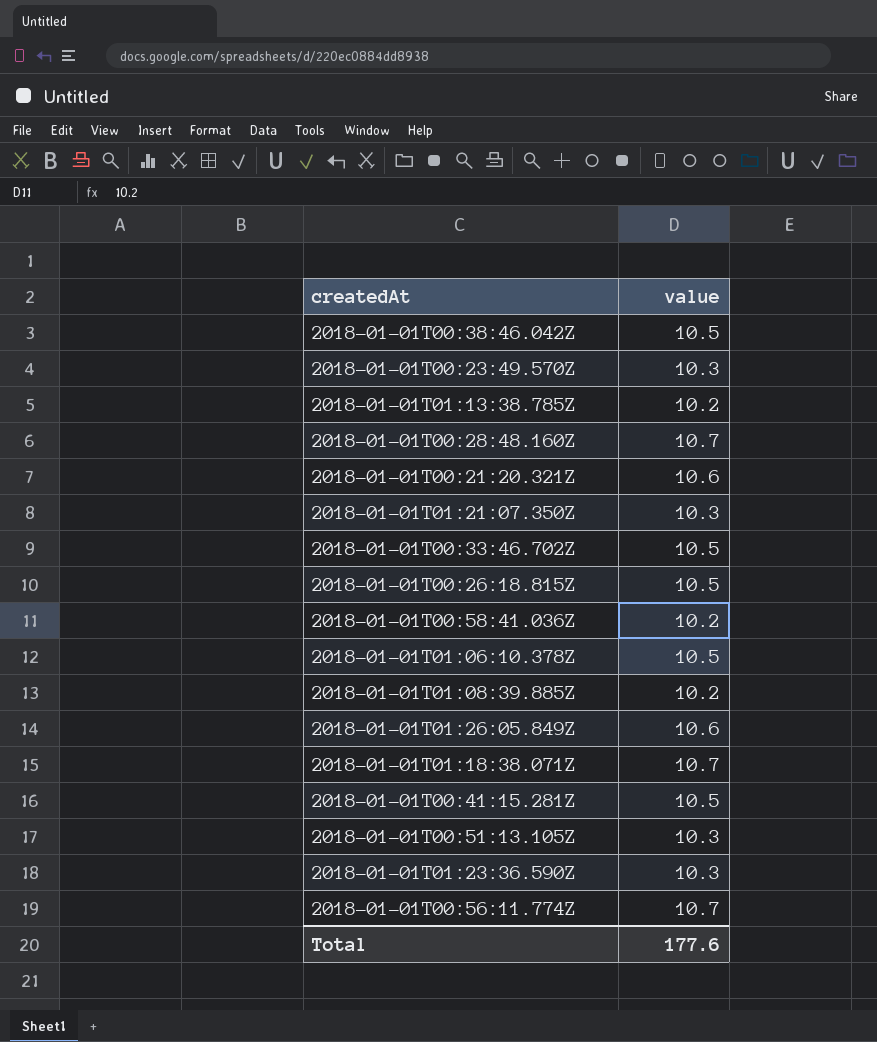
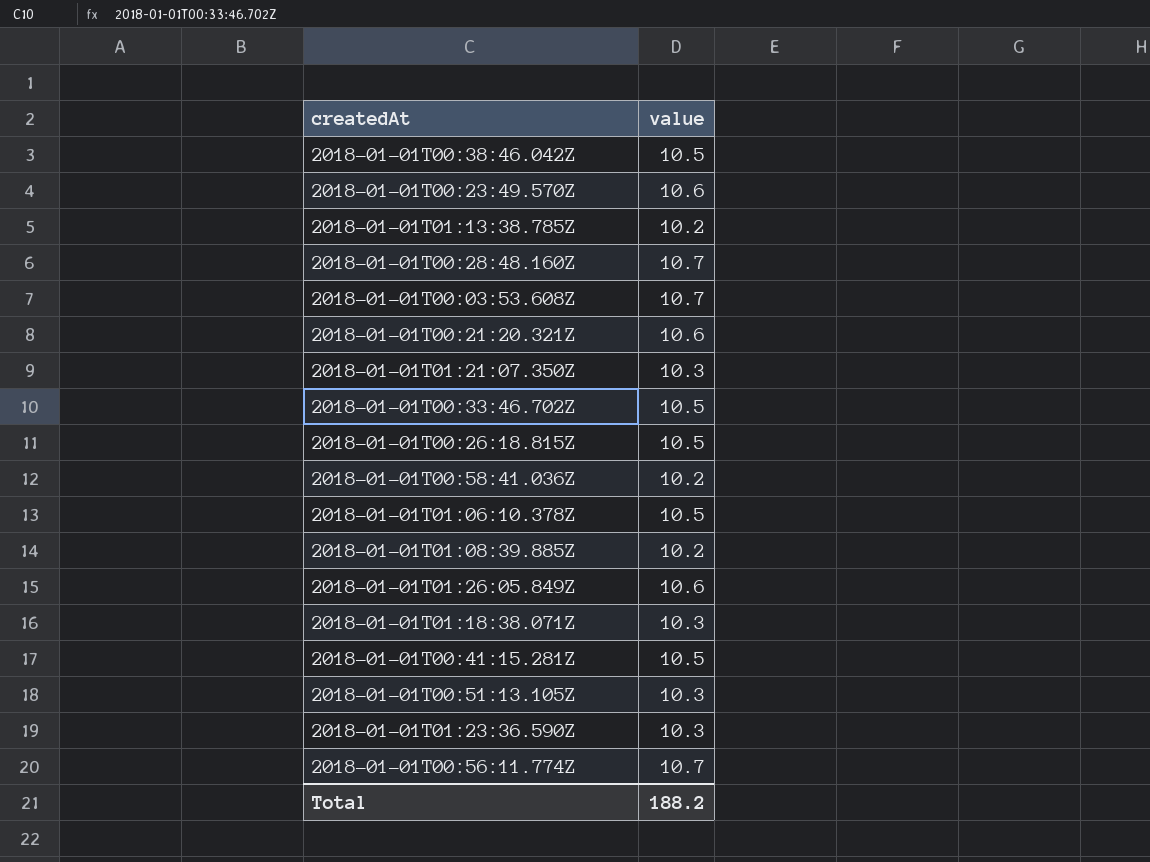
2018-01-01T00:23:49.570Z | value: 10.3 -> 10.6
row 2018-01-01T00:03:53.608Z: none -> 10.7
2018-01-01T01:18:38.071Z | value: 10.7 -> 10.3
Total | value: 177.6 -> 188.2

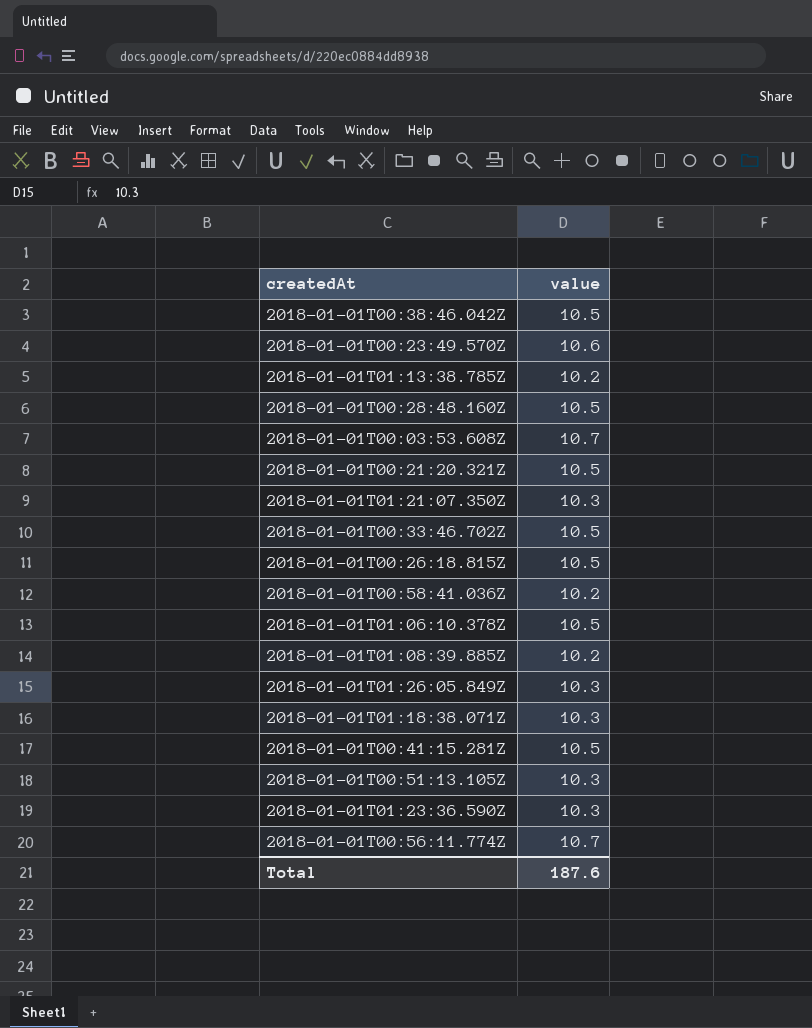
2018-01-01T00:28:48.160Z | value: 10.7 -> 10.5
2018-01-01T00:21:20.321Z | value: 10.6 -> 10.5
2018-01-01T01:26:05.849Z | value: 10.6 -> 10.3
Total | value: 188.2 -> 187.6

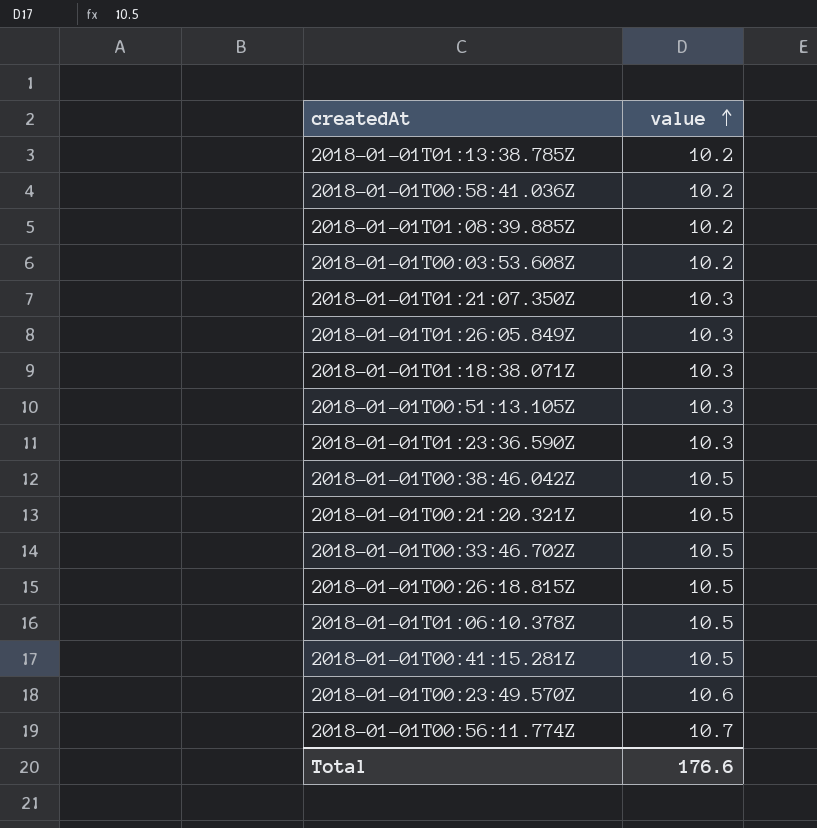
row order: none -> value ascending
row 2018-01-01T00:28:48.160Z: 10.5 -> none
2018-01-01T00:03:53.608Z | value: 10.7 -> 10.2
Total | value: 187.6 -> 176.6

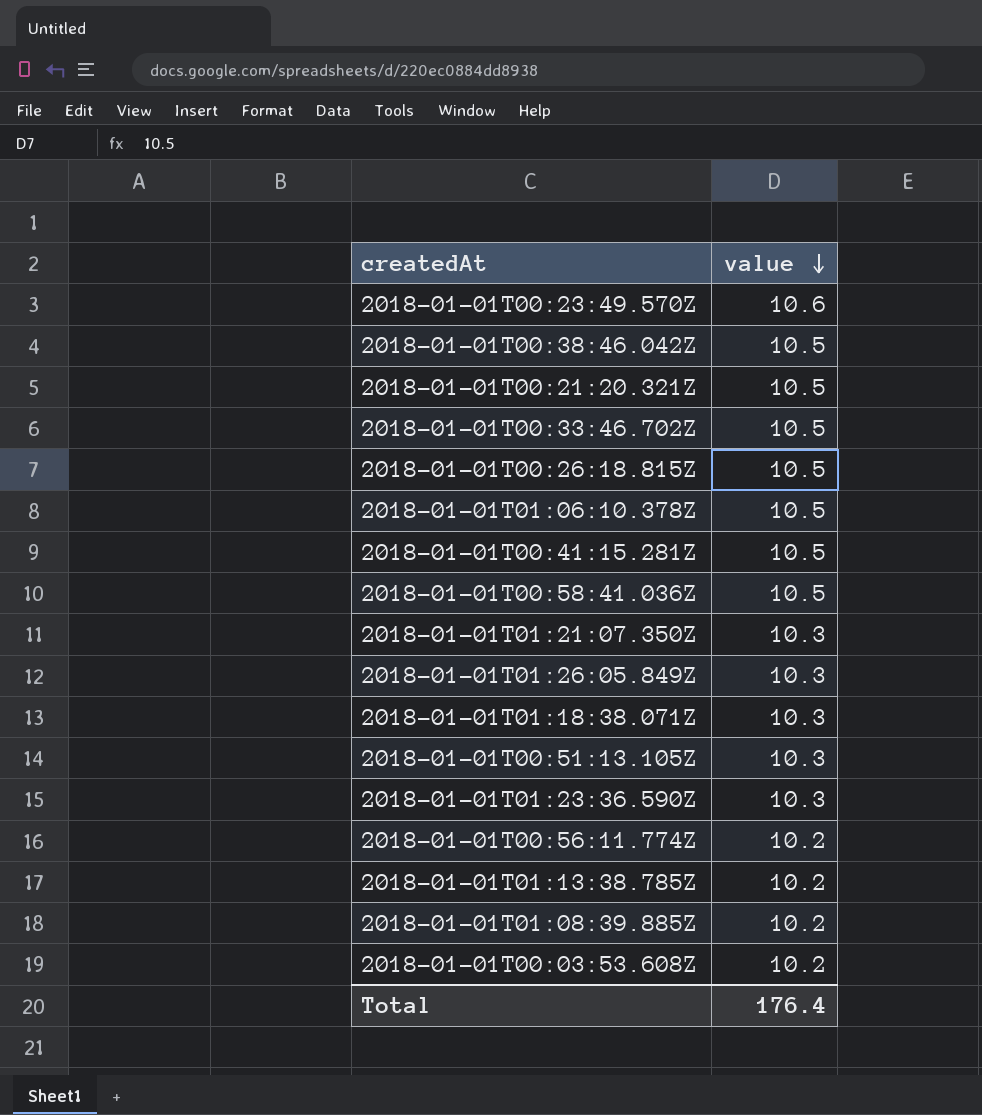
row order: value ascending -> value descending
2018-01-01T00:58:41.036Z | value: 10.2 -> 10.5
2018-01-01T00:56:11.774Z | value: 10.7 -> 10.2
Total | value: 176.6 -> 176.4

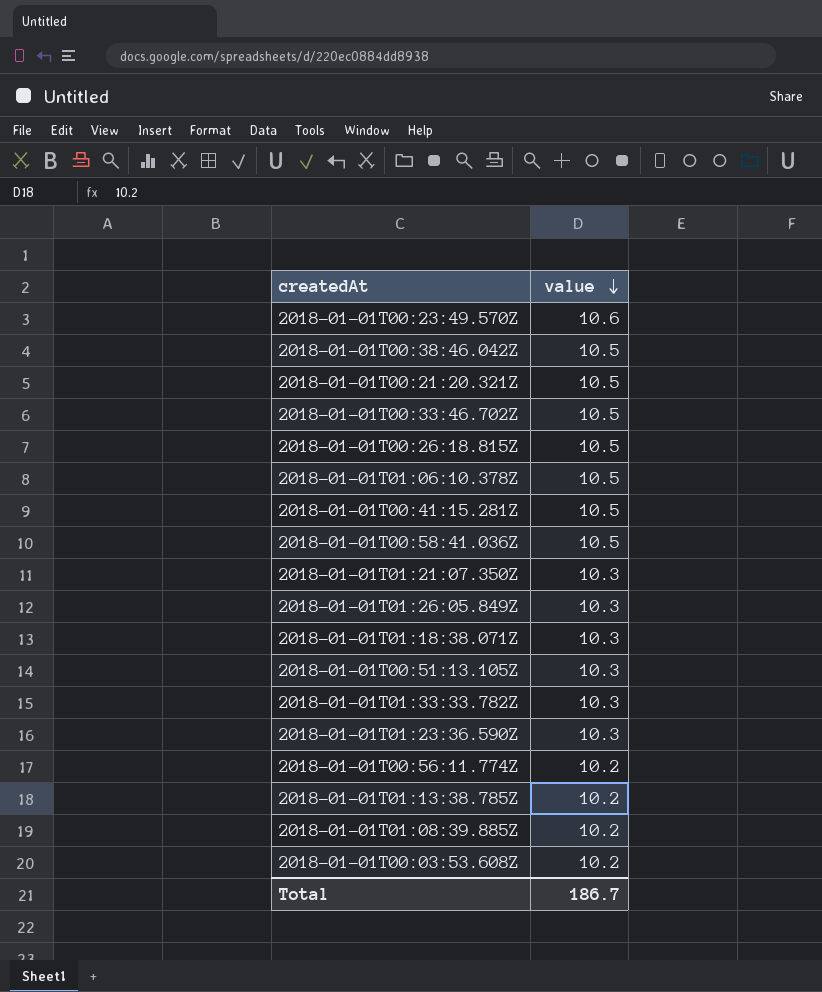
row 2018-01-01T01:33:33.782Z: none -> 10.3
Total | value: 176.4 -> 186.7

